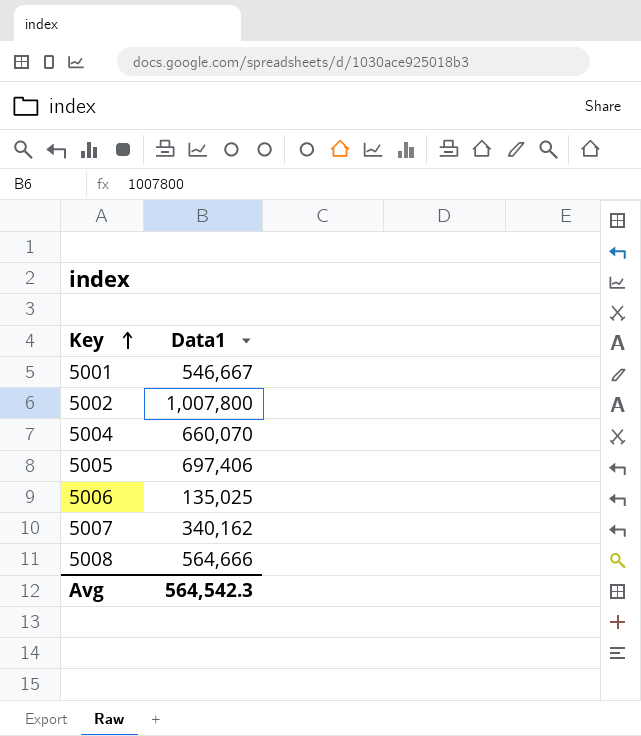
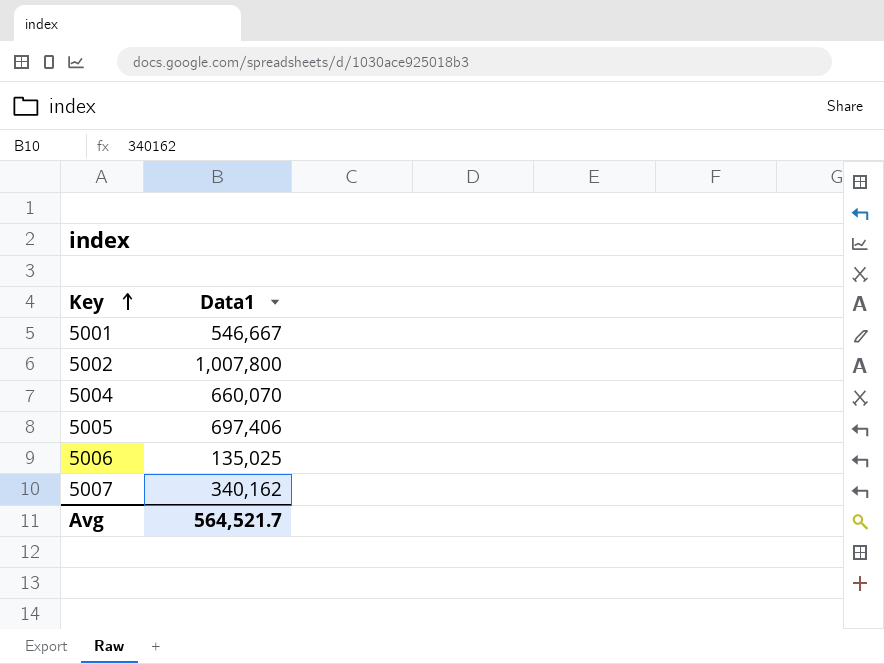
row 5008: 564,666 -> none
Avg | Data1: 564,542.3 -> 564,521.7

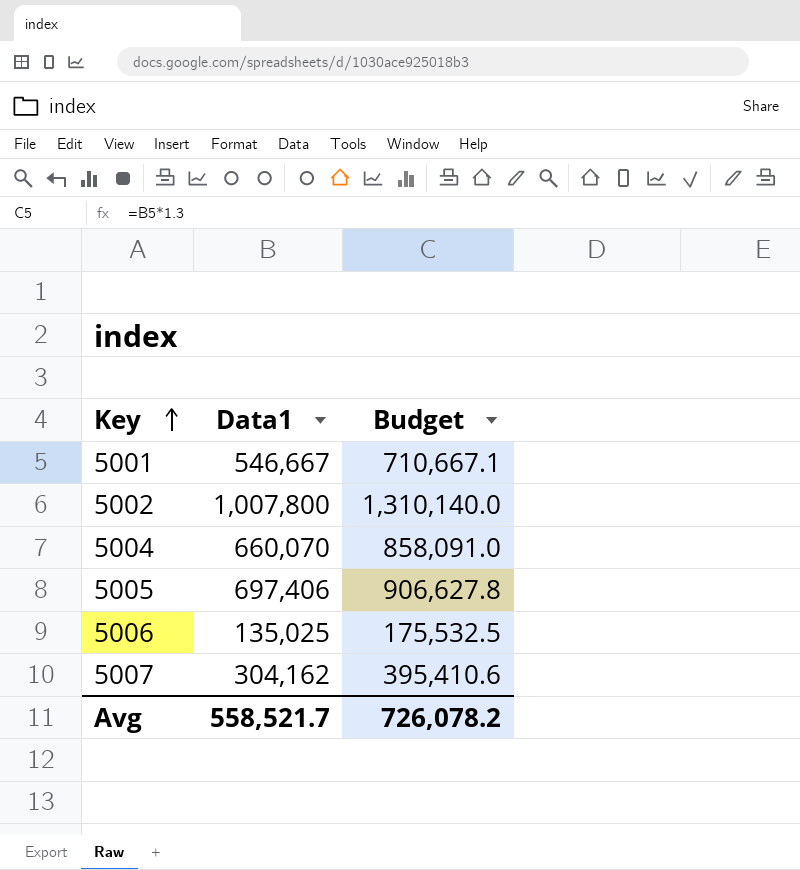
column Budget | formula: none -> [Data1] * 1.3
5007 | Data1: 340,162 -> 304,162
Avg | Data1: 564,521.7 -> 558,521.7

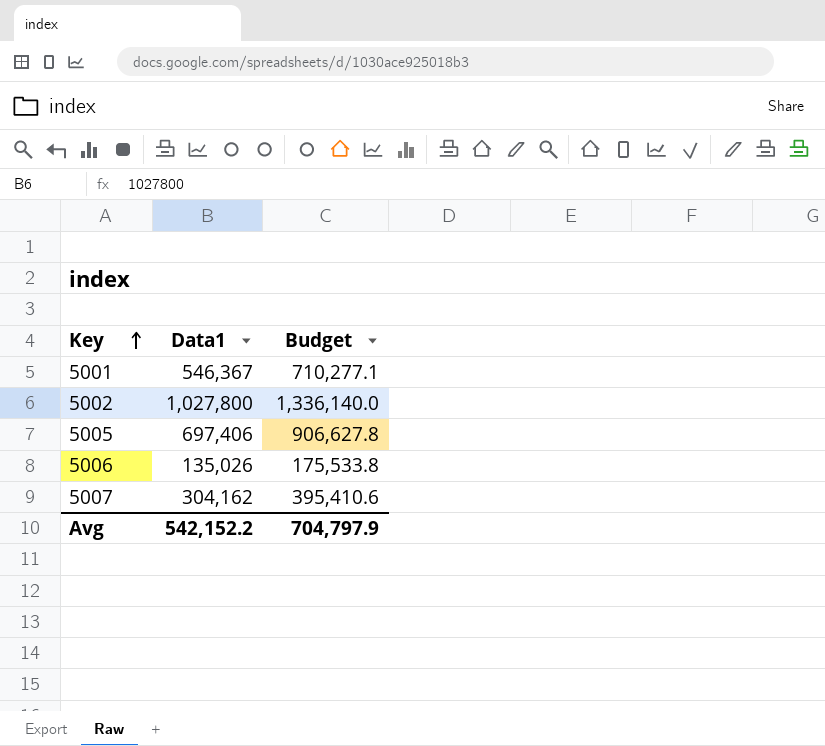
row 5004: 660,070 | 858,091.0 -> none
5001 | Data1: 546,667 -> 546,367
5001 | Budget: 710,667.1 -> 710,277.1
5002 | Data1: 1,007,800 -> 1,027,800
5002 | Budget: 1,310,140.0 -> 1,336,140.0
5006 | Data1: 135,025 -> 135,026
5006 | Budget: 175,532.5 -> 175,533.8
Avg | Data1: 558,521.7 -> 542,152.2
Avg | Budget: 726,078.2 -> 704,797.9

